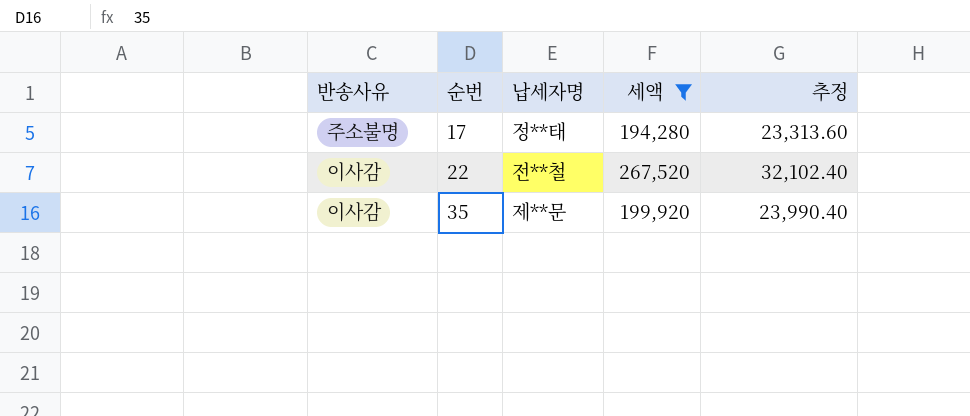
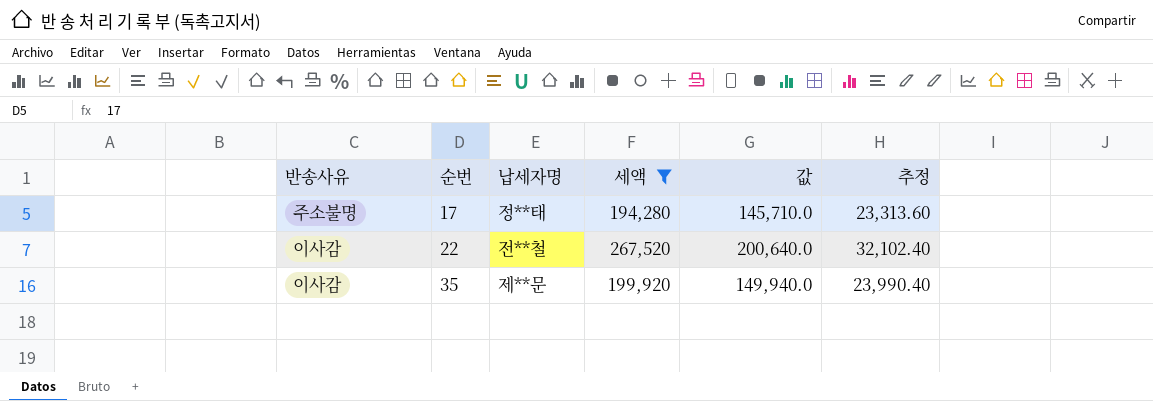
column 값 | formula: none -> [세액] * 0.75

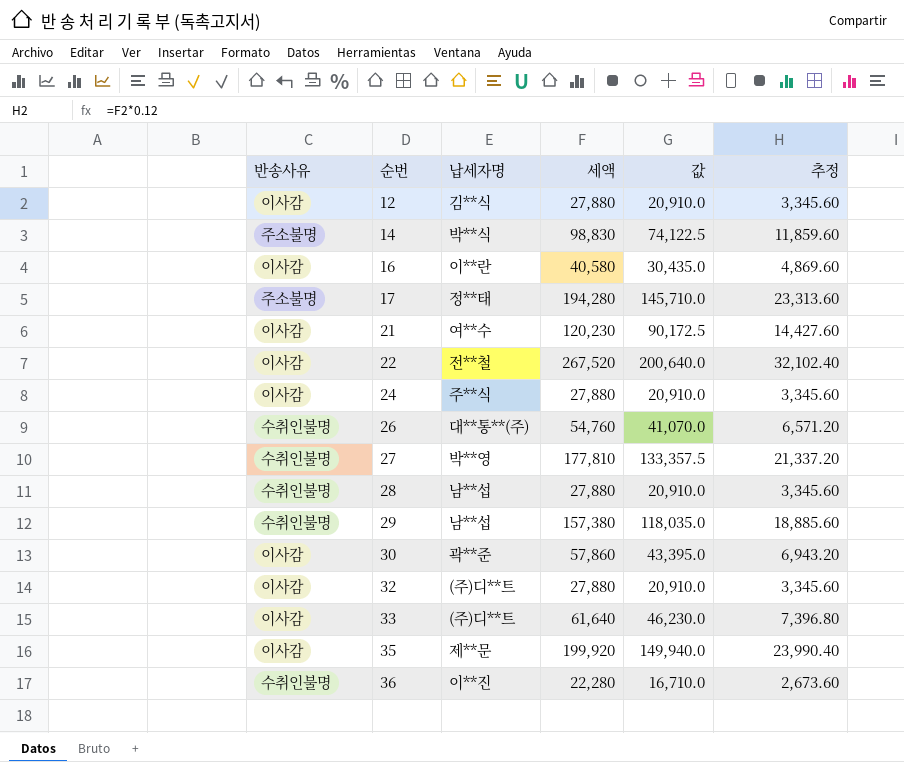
filter: 세액 >= 194,280 -> none

